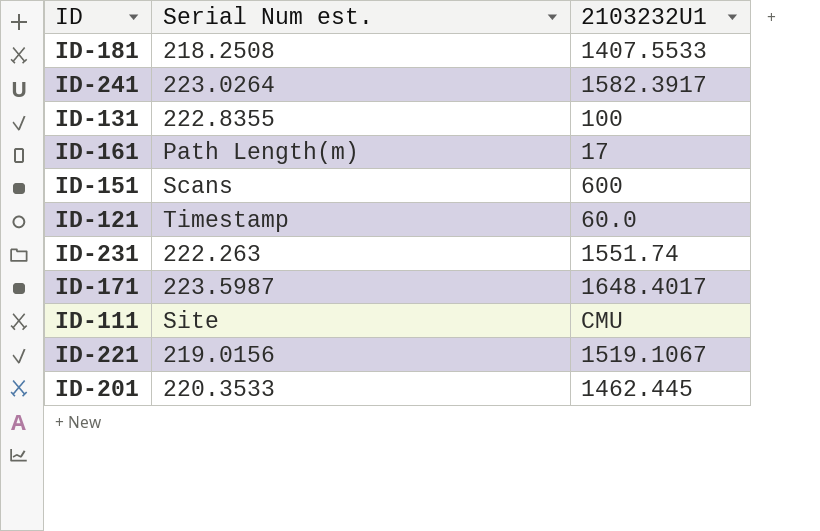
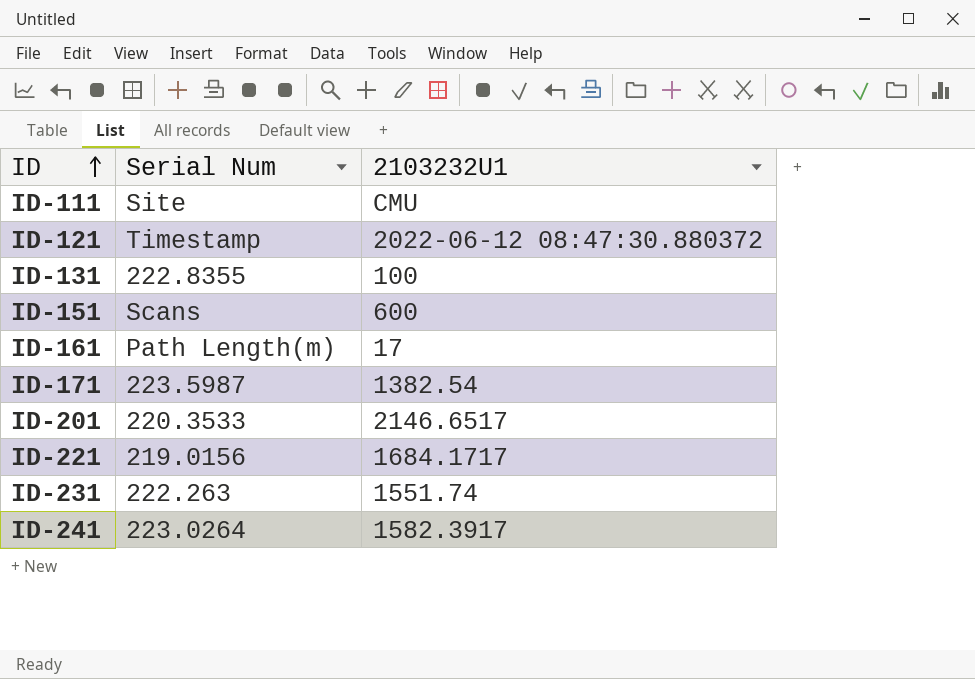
row order: none -> ID ascending
column name: Serial Num est. -> Serial Num
row ID-181: 218.2508 | 1407.5533 -> none
ID-121 | 2103232U1: 60.0 -> 2022-06-12 08:47:30.880372
ID-171 | 2103232U1: 1648.4017 -> 1382.54
ID-201 | 2103232U1: 1462.445 -> 2146.6517
ID-221 | 2103232U1: 1519.1067 -> 1684.1717

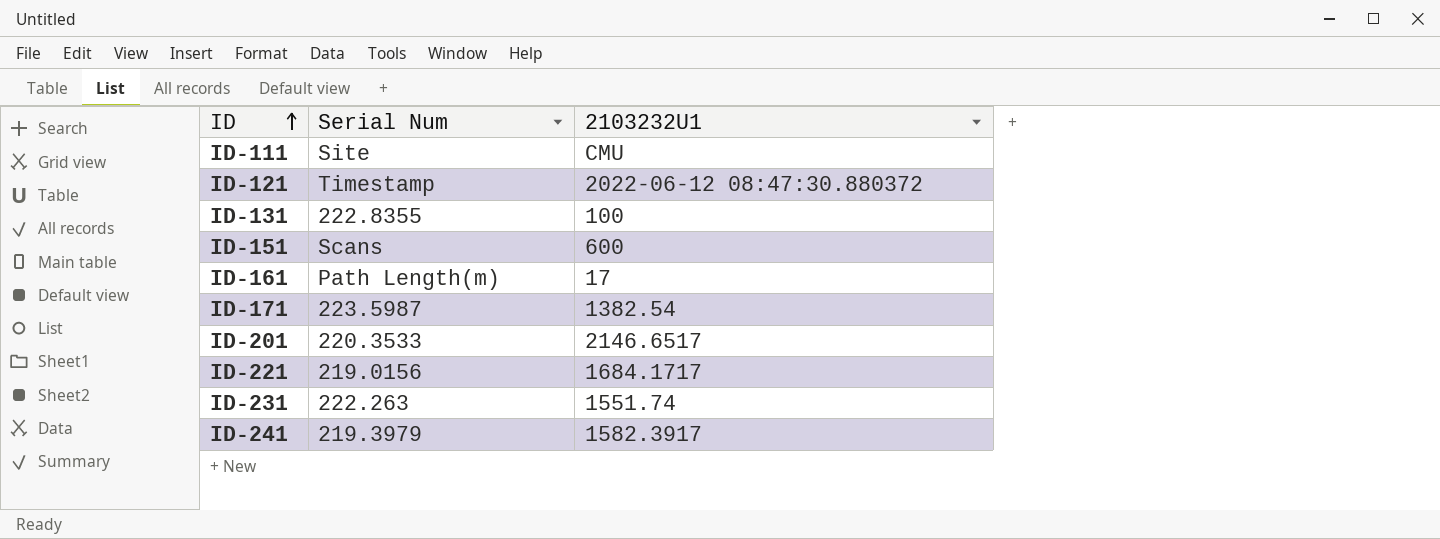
ID-241 | Serial Num: 223.0264 -> 219.3979

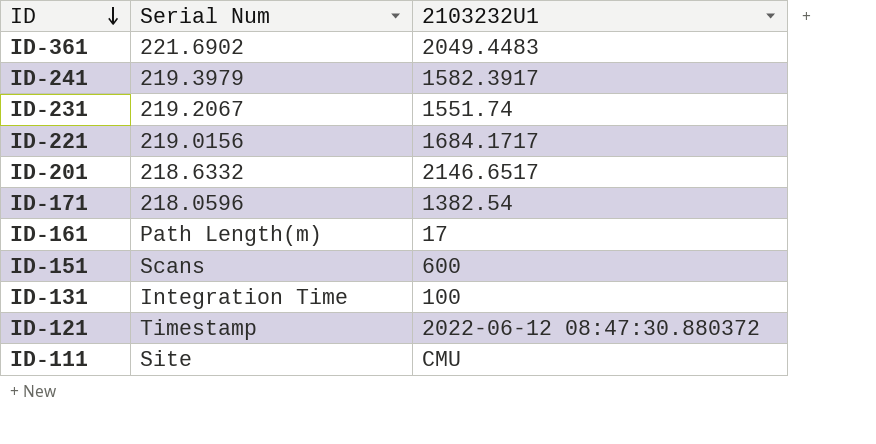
row order: ID ascending -> ID descending
row ID-361: none -> 221.6902 | 2049.4483
ID-231 | Serial Num: 222.263 -> 219.2067
ID-201 | Serial Num: 220.3533 -> 218.6332
ID-171 | Serial Num: 223.5987 -> 218.0596
ID-131 | Serial Num: 222.8355 -> Integration Time

